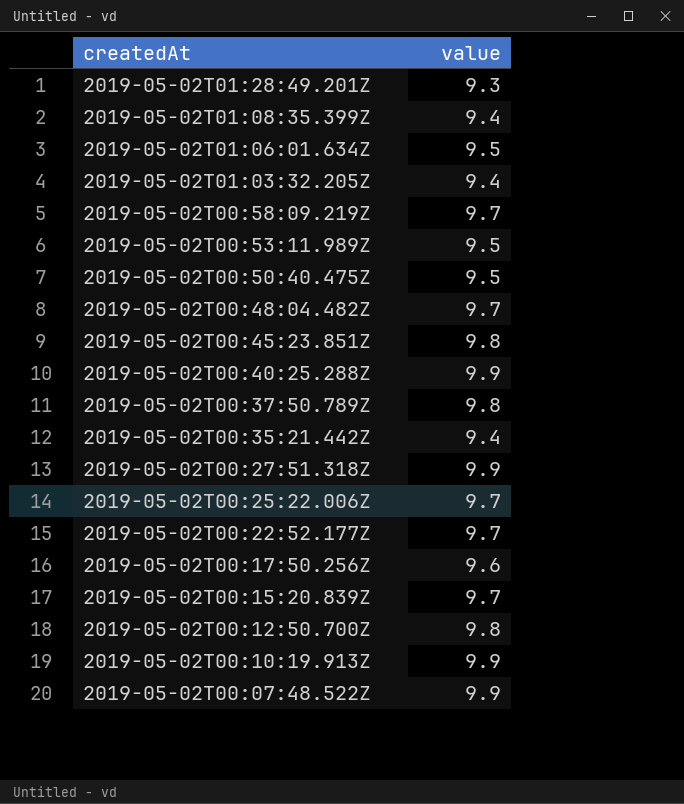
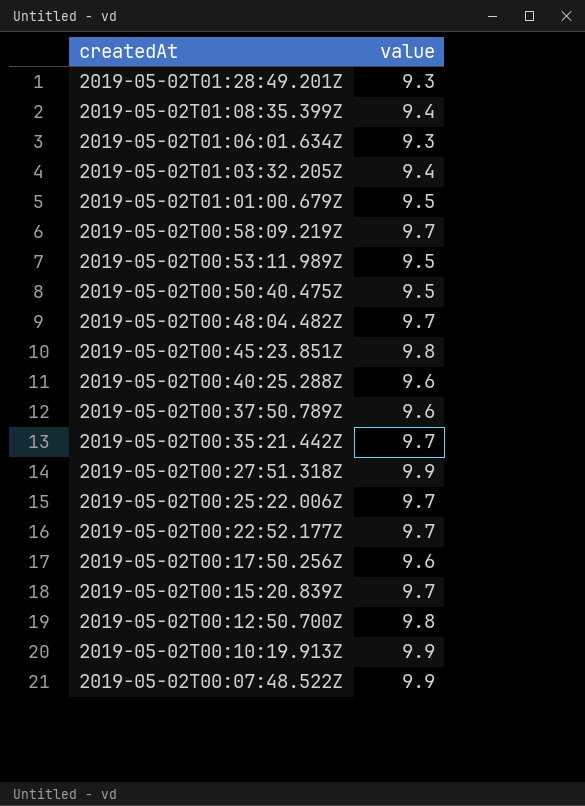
2019-05-02T01:06:01.634Z | value: 9.5 -> 9.3
row 2019-05-02T01:01:00.679Z: none -> 9.5
2019-05-02T00:40:25.288Z | value: 9.9 -> 9.6
2019-05-02T00:37:50.789Z | value: 9.8 -> 9.6
2019-05-02T00:35:21.442Z | value: 9.4 -> 9.7

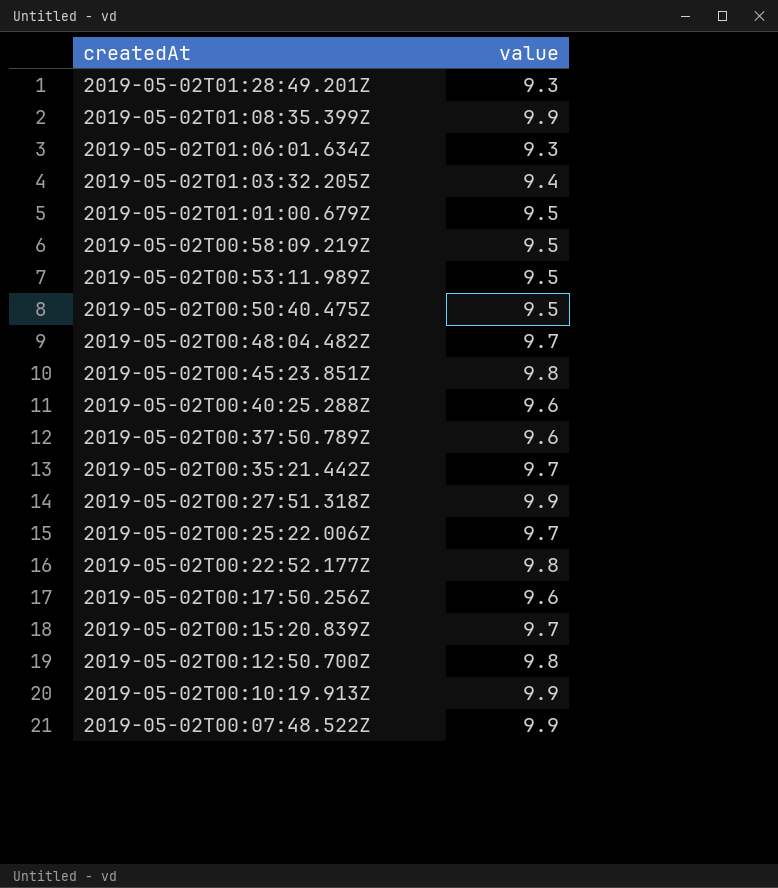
2019-05-02T01:08:35.399Z | value: 9.4 -> 9.9
2019-05-02T00:58:09.219Z | value: 9.7 -> 9.5
2019-05-02T00:22:52.177Z | value: 9.7 -> 9.8

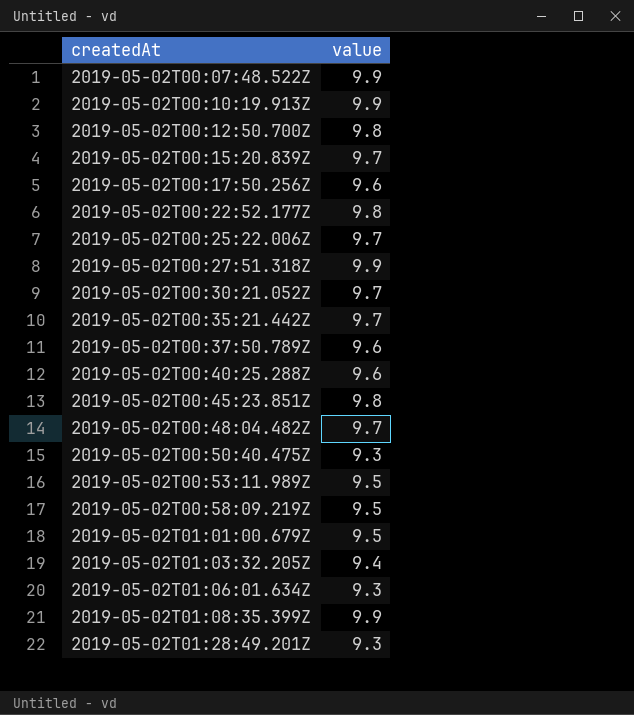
row order: createdAt descending -> createdAt ascending
row 2019-05-02T00:30:21.052Z: none -> 9.7
2019-05-02T00:50:40.475Z | value: 9.5 -> 9.3

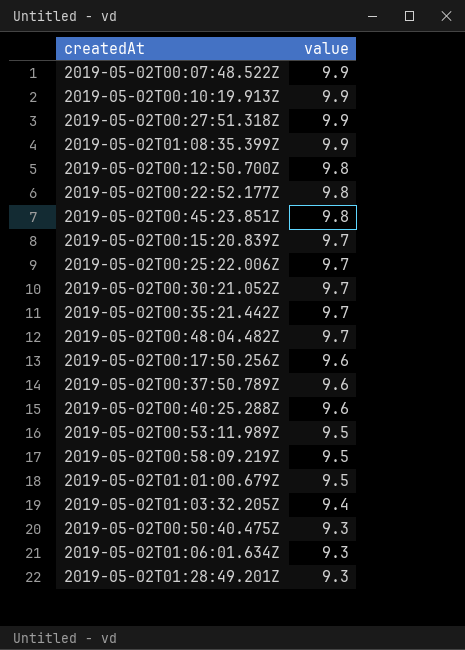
row order: createdAt ascending -> value descending

